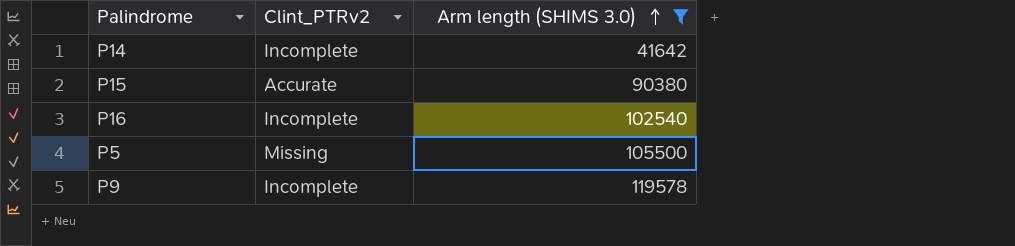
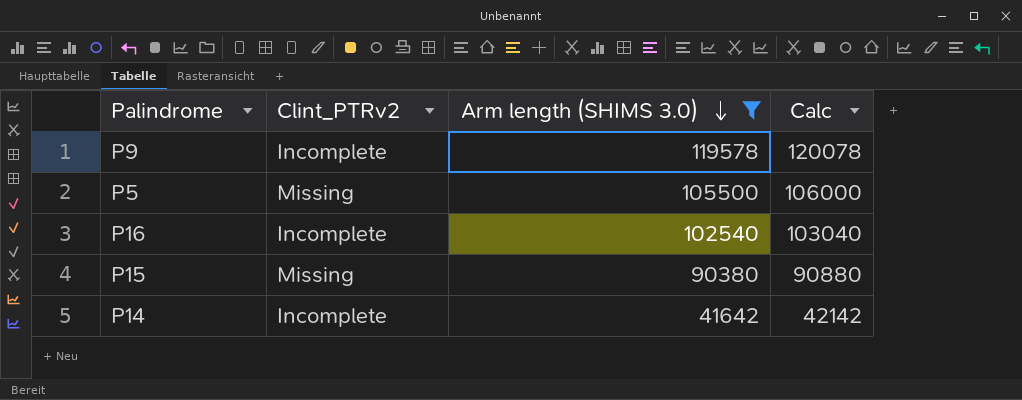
row order: Arm length (SHIMS 3.0) ascending -> Arm length (SHIMS 3.0) descending
column Calc | formula: none -> [Arm length (SHIMS 3.0)] + 500
P15 | Clint_PTRv2: Accurate -> Missing

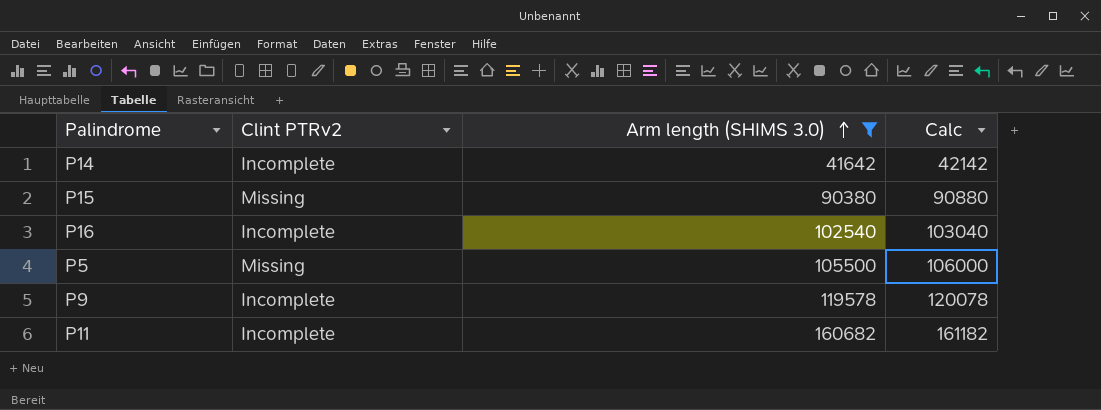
row order: Arm length (SHIMS 3.0) descending -> Arm length (SHIMS 3.0) ascending
column name: Clint_PTRv2 -> Clint PTRv2
row P11: none -> Incomplete | 160682 | 161182

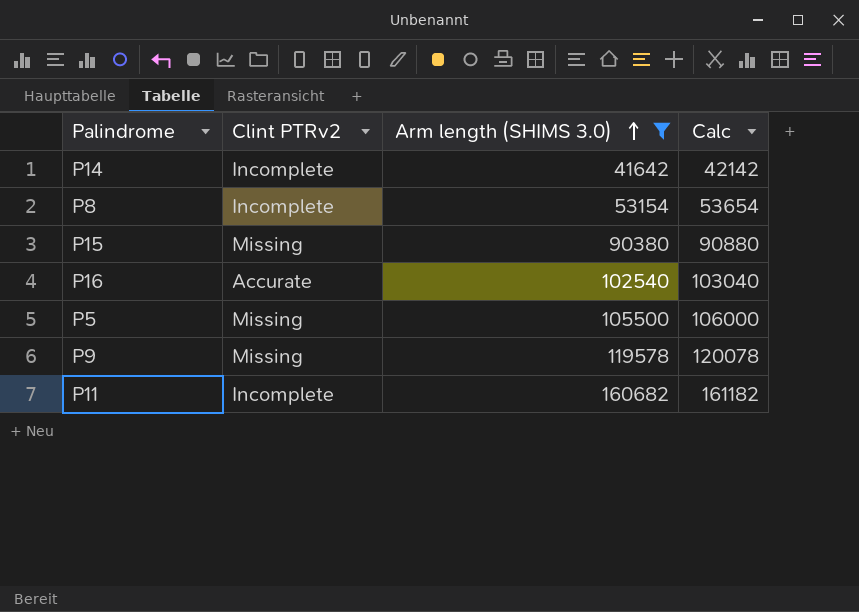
row P8: none -> Incomplete | 53154 | 53654
P16 | Clint PTRv2: Incomplete -> Accurate
P9 | Clint PTRv2: Incomplete -> Missing

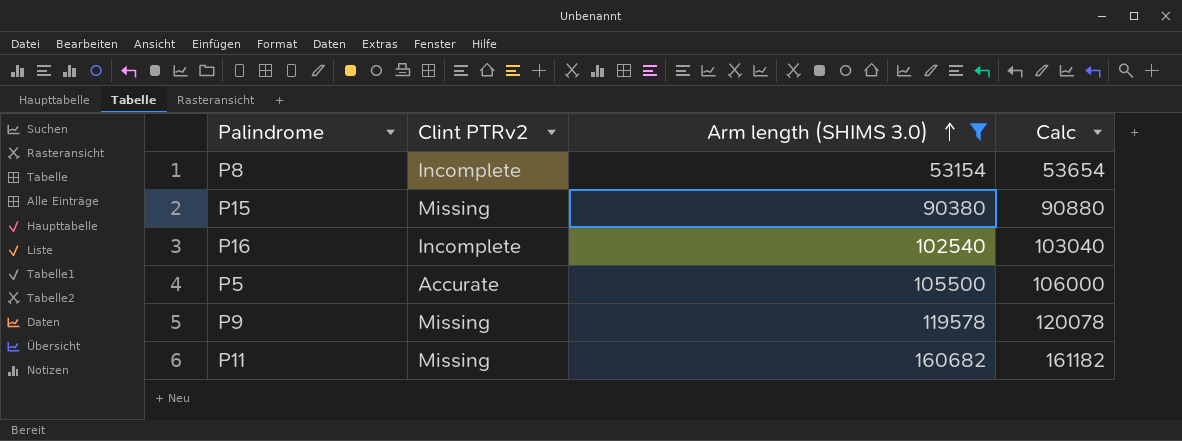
row P14: Incomplete | 41642 | 42142 -> none
P16 | Clint PTRv2: Accurate -> Incomplete
P5 | Clint PTRv2: Missing -> Accurate
P11 | Clint PTRv2: Incomplete -> Missing

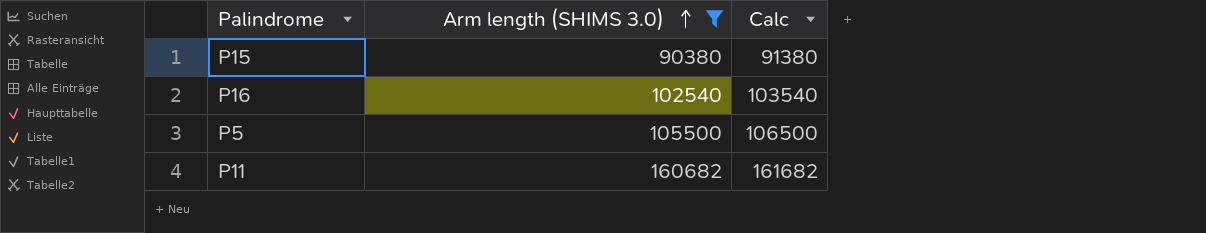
column Clint PTRv2 | position: 2 -> none
column Calc | formula: [Arm length (SHIMS 3.0)] + 500 -> [Arm length (SHIMS 3.0)] + 1000
row P8: Incomplete | 53154 | 53654 -> none
row P9: Missing | 119578 | 120078 -> none

